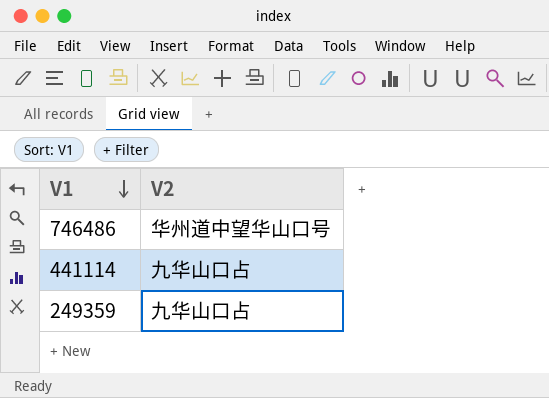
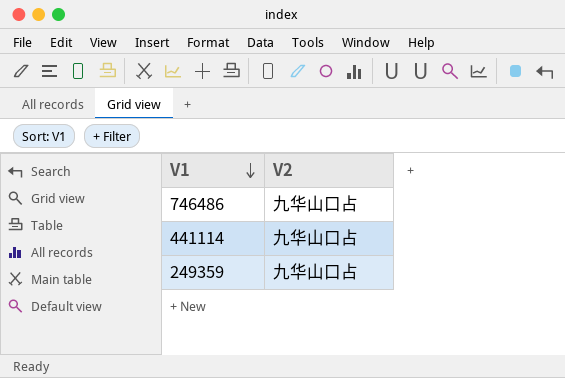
746486 | V2: 华州道中望华山口号 -> 九华山口占

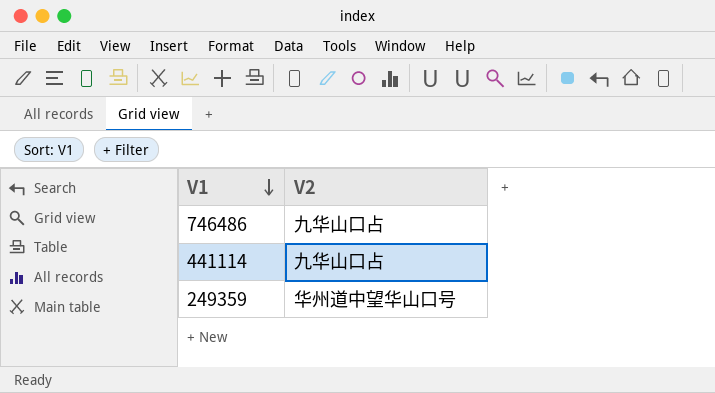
249359 | V2: 九华山口占 -> 华州道中望华山口号

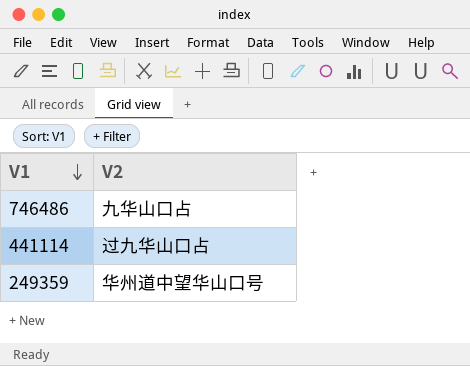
441114 | V2: 九华山口占 -> 过九华山口占

